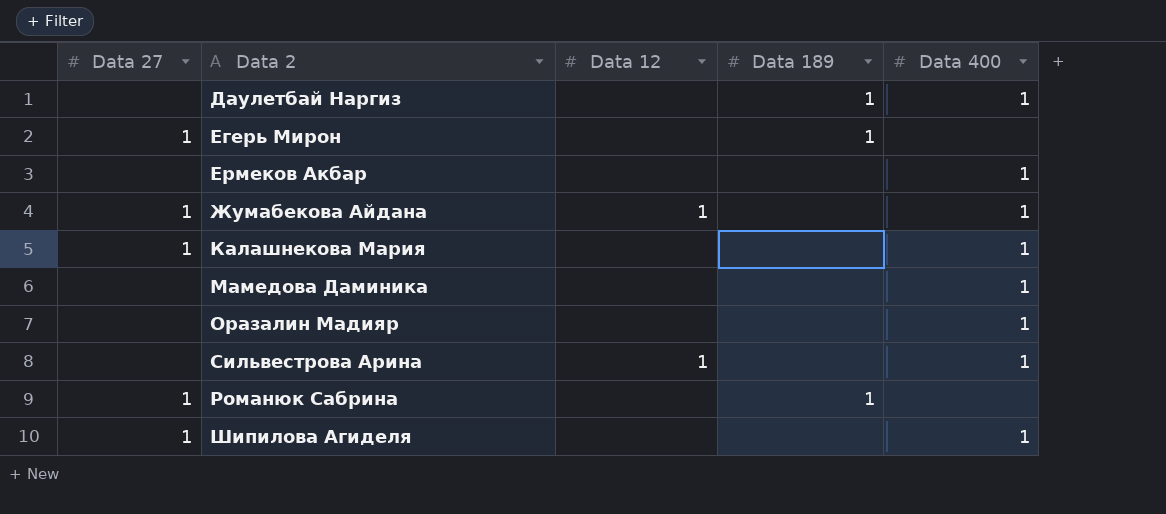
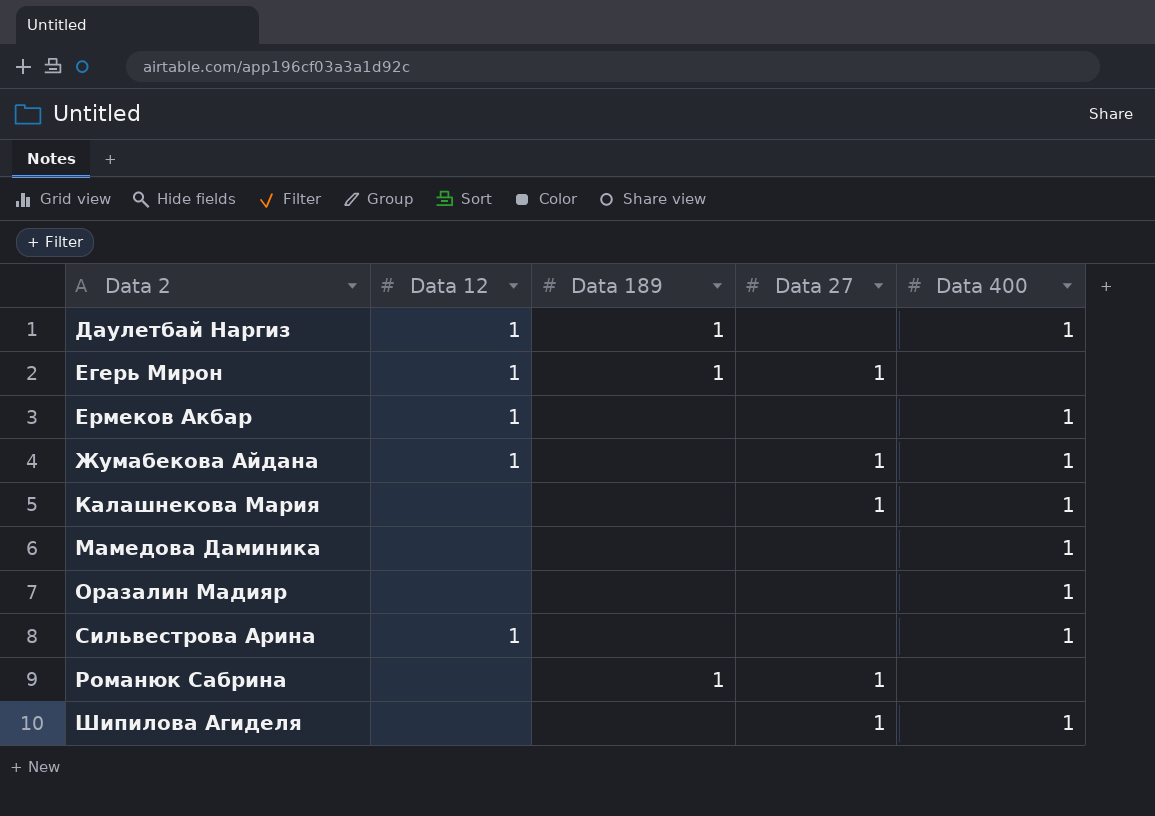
column Data 27 | position: 1 -> 4
Даулетбай Наргиз | Data 12: none -> 1
Егерь Мирон | Data 12: none -> 1
Ермеков Акбар | Data 12: none -> 1

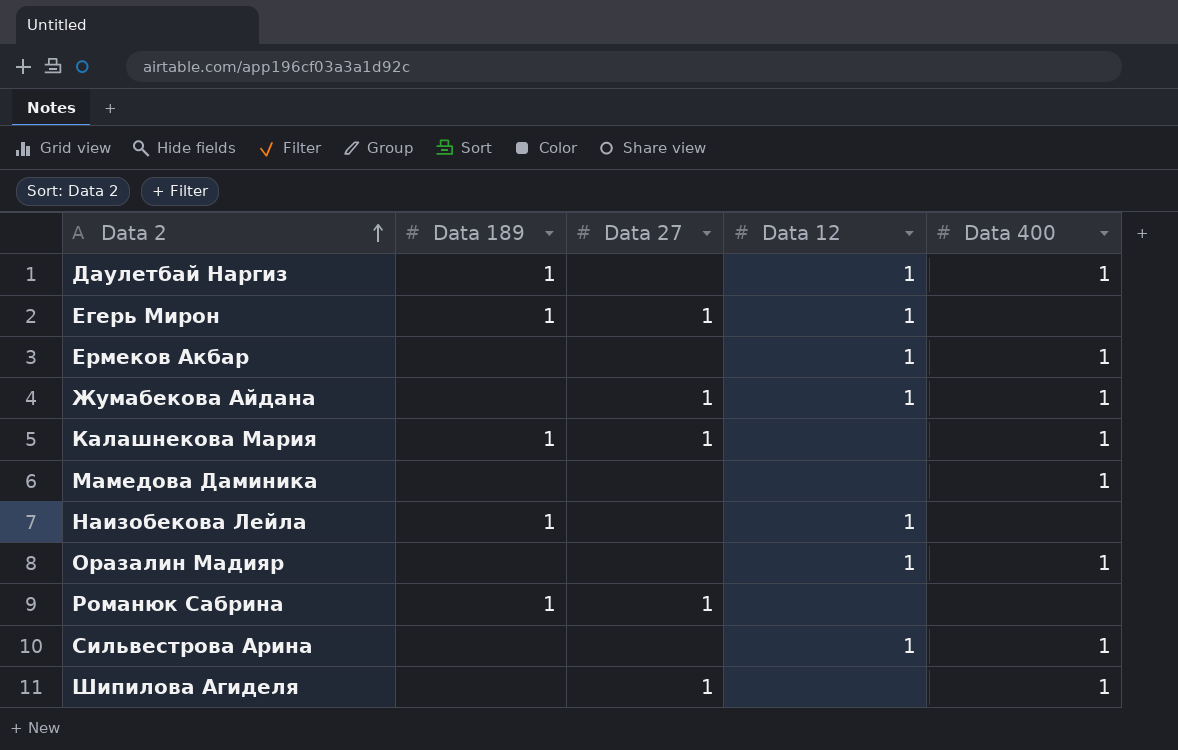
row order: none -> Data 2 ascending
column Data 12 | position: 2 -> 4
Калашнекова Мария | Data 189: none -> 1
row Наизобекова Лейла: none -> 1 | none | 1 | none
Оразалин Мадияр | Data 12: none -> 1

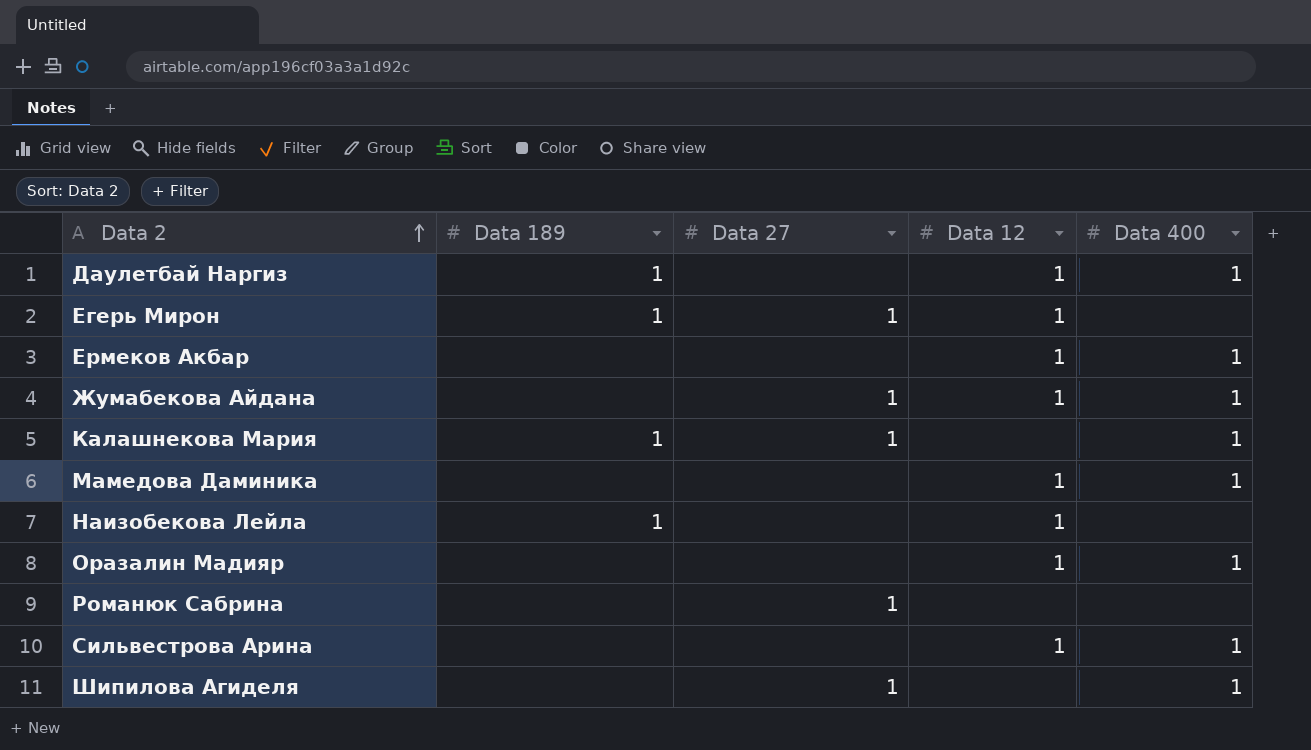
Мамедова Даминика | Data 12: none -> 1
Романюк Сабрина | Data 189: 1 -> none

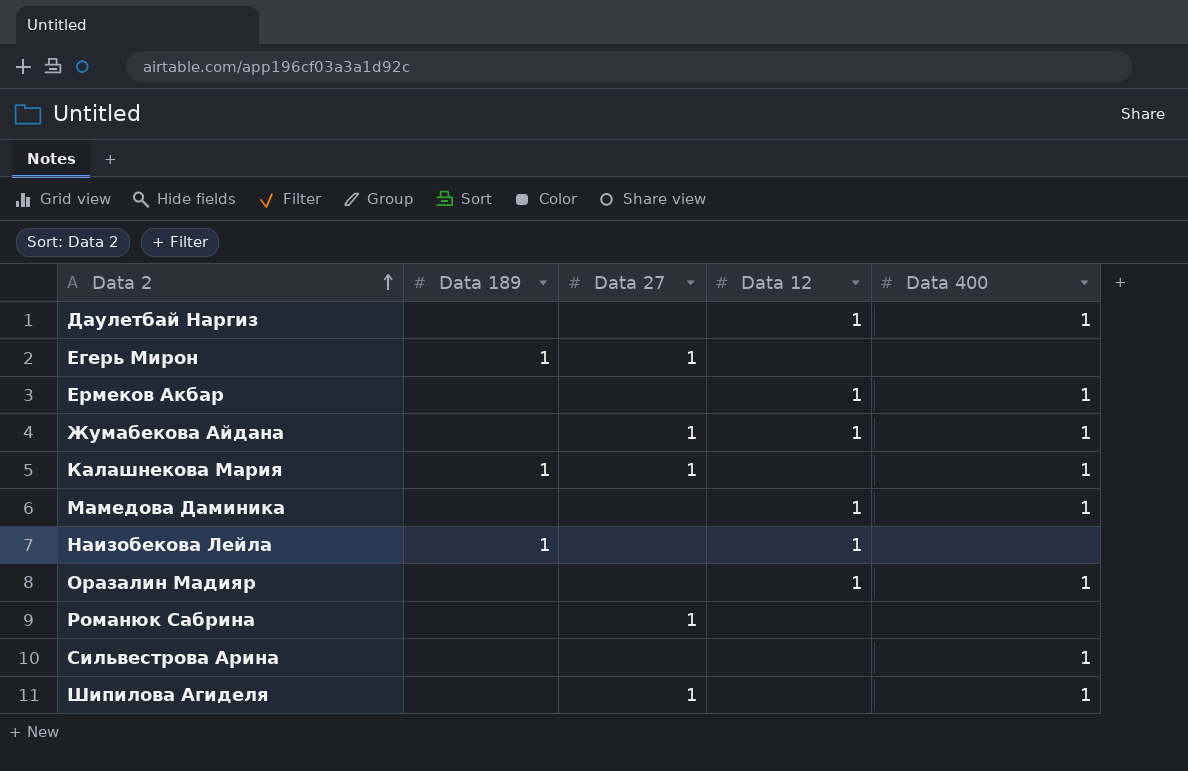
Даулетбай Наргиз | Data 189: 1 -> none
Егерь Мирон | Data 12: 1 -> none
Сильвестрова Арина | Data 12: 1 -> none

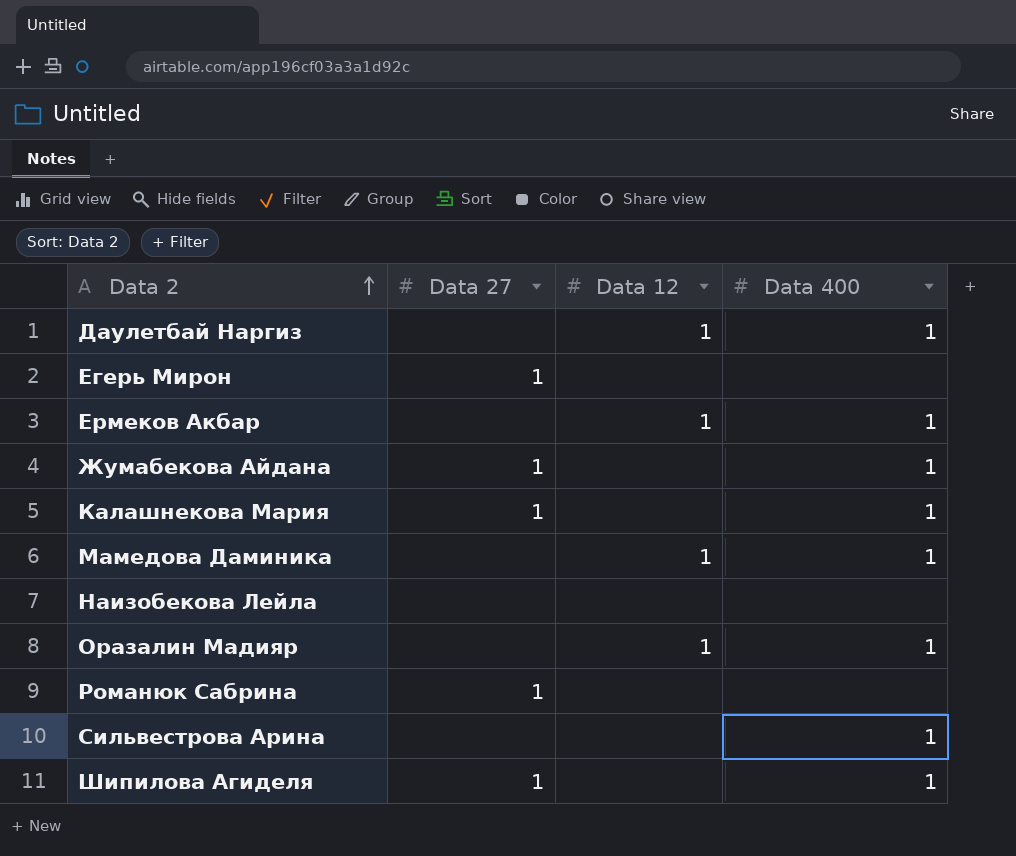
column Data 189 | position: 2 -> none
Жумабекова Айдана | Data 12: 1 -> none
Наизобекова Лейла | Data 12: 1 -> none

